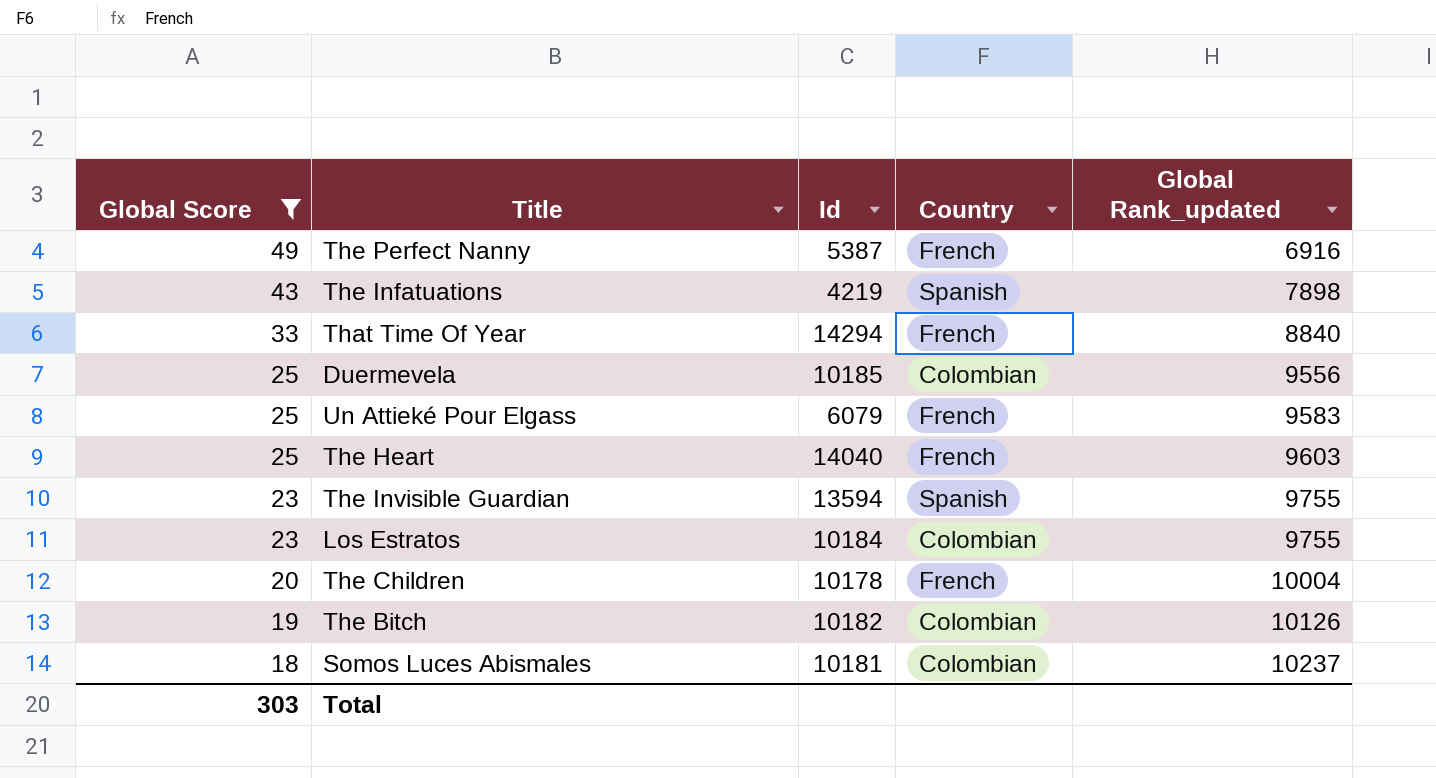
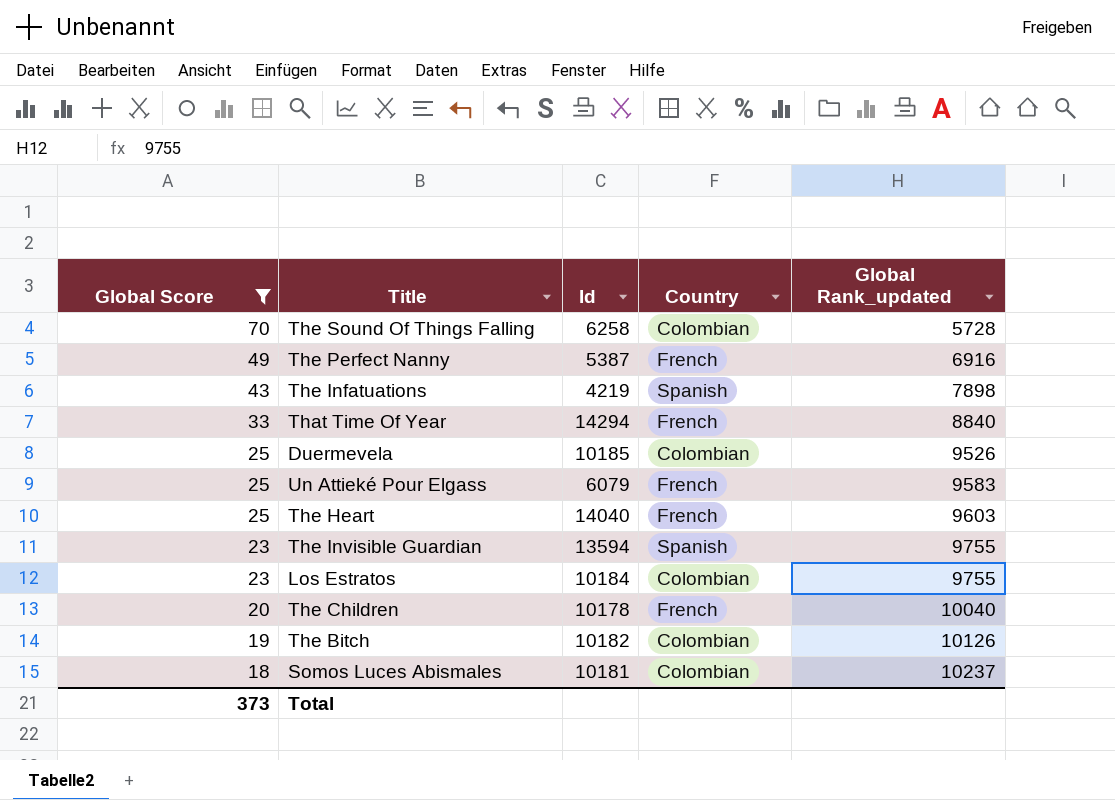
row The Sound Of Things Falling: none -> 70 | 6258 | Colombian | 5728
Duermevela | Global Rank_updated: 9556 -> 9526
The Children | Global Rank_updated: 10004 -> 10040
Total | Global Score: 303 -> 373

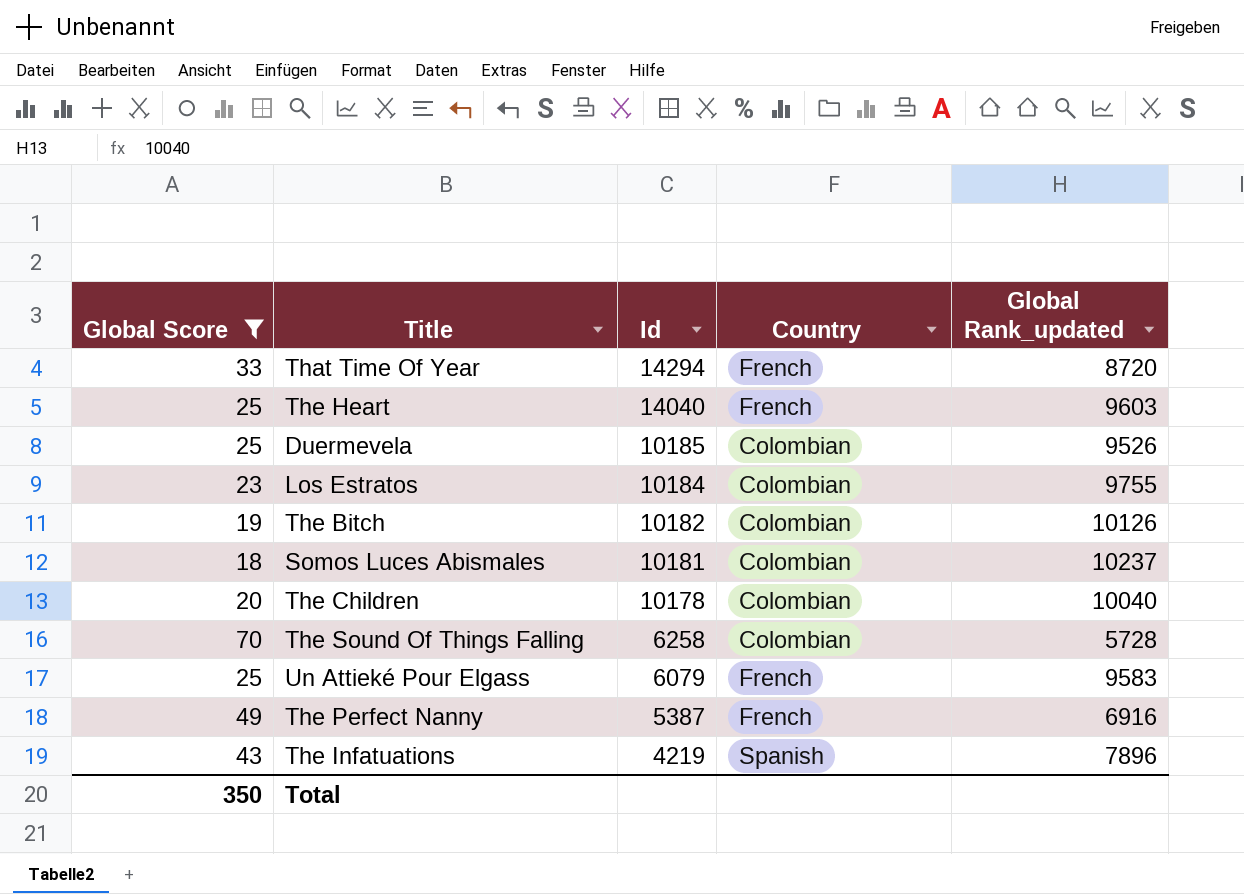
row order: Global Score descending -> Id descending
row The Invisible Guardian: 23 | 13594 | Spanish | 9755 -> none
That Time Of Year | Global Rank_updated: 8840 -> 8720
The Children | Country: French -> Colombian
The Infatuations | Global Rank_updated: 7898 -> 7896
Total | Global Score: 373 -> 350

